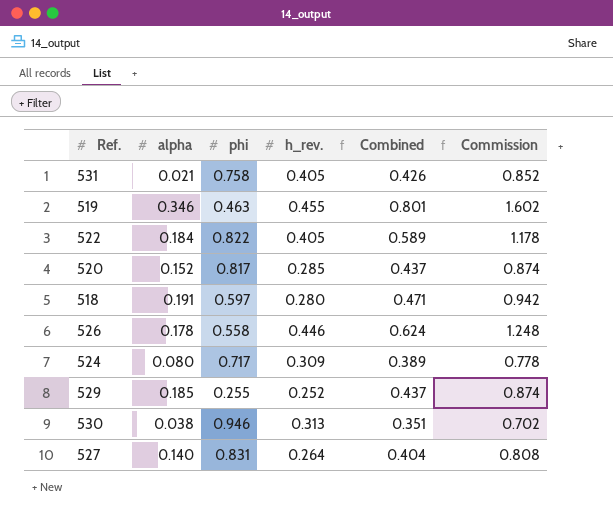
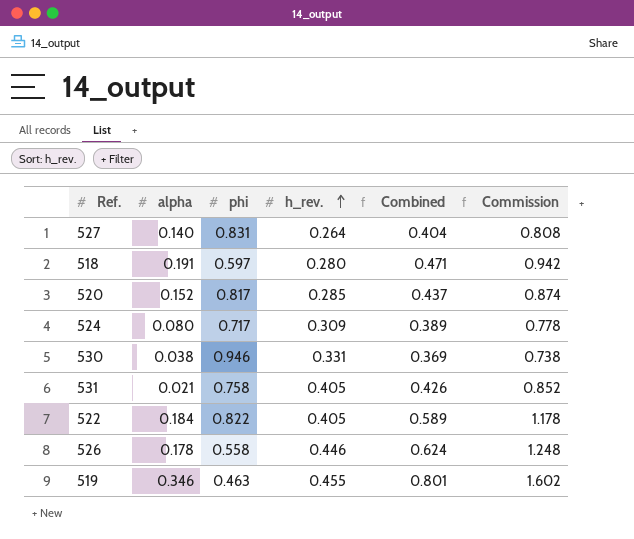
row order: none -> h_rev. ascending
row 529: 0.185 | 0.255 | 0.252 | 0.437 | 0.874 -> none
530 | h_rev.: 0.313 -> 0.331
530 | Combined: 0.351 -> 0.369
530 | Commission: 0.702 -> 0.738

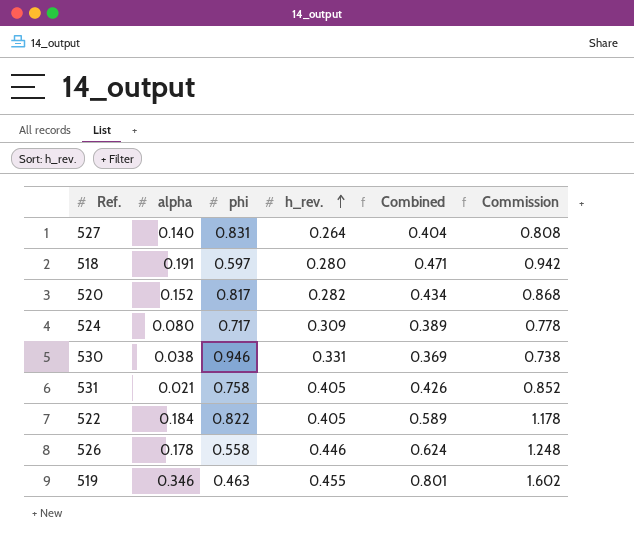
520 | h_rev.: 0.285 -> 0.282
520 | Combined: 0.437 -> 0.434
520 | Commission: 0.874 -> 0.868

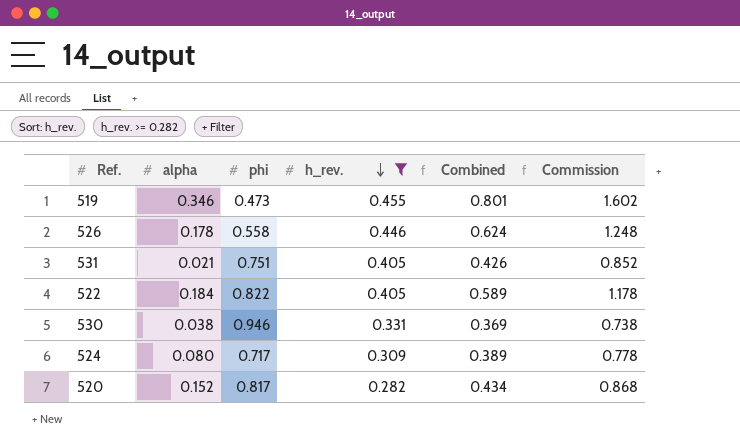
filter: none -> h_rev. >= 0.282
row order: h_rev. ascending -> h_rev. descending
519 | phi: 0.463 -> 0.473
531 | phi: 0.758 -> 0.751

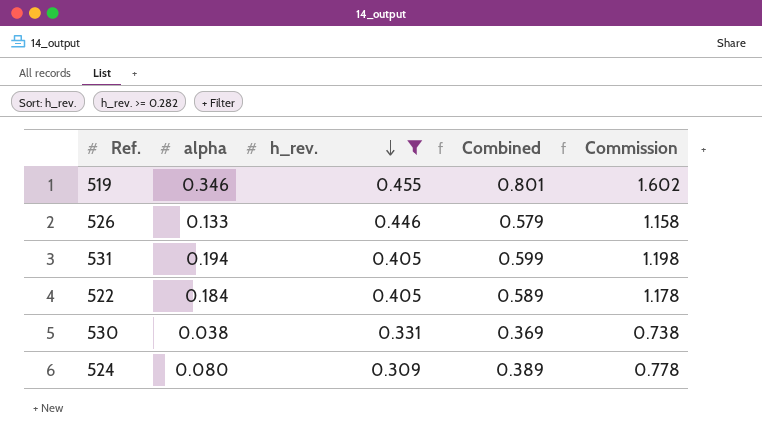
column phi | position: 3 -> none
row 520: 0.152 | 0.817 | 0.282 | 0.434 | 0.868 -> none
526 | alpha: 0.178 -> 0.133
526 | Combined: 0.624 -> 0.579
526 | Commission: 1.248 -> 1.158
531 | alpha: 0.021 -> 0.194
531 | Combined: 0.426 -> 0.599
531 | Commission: 0.852 -> 1.198

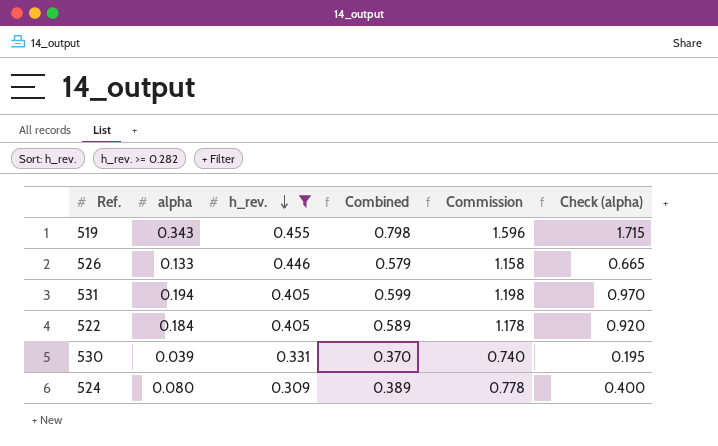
column Check (alpha) | formula: none -> [alpha] * 5
519 | alpha: 0.346 -> 0.343
519 | Combined: 0.801 -> 0.798
519 | Commission: 1.602 -> 1.596
530 | alpha: 0.038 -> 0.039
530 | Combined: 0.369 -> 0.370
530 | Commission: 0.738 -> 0.740

